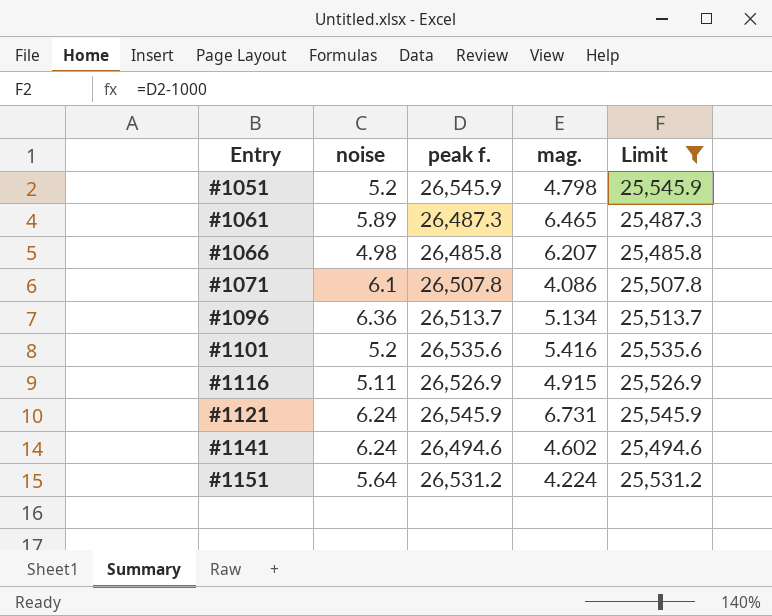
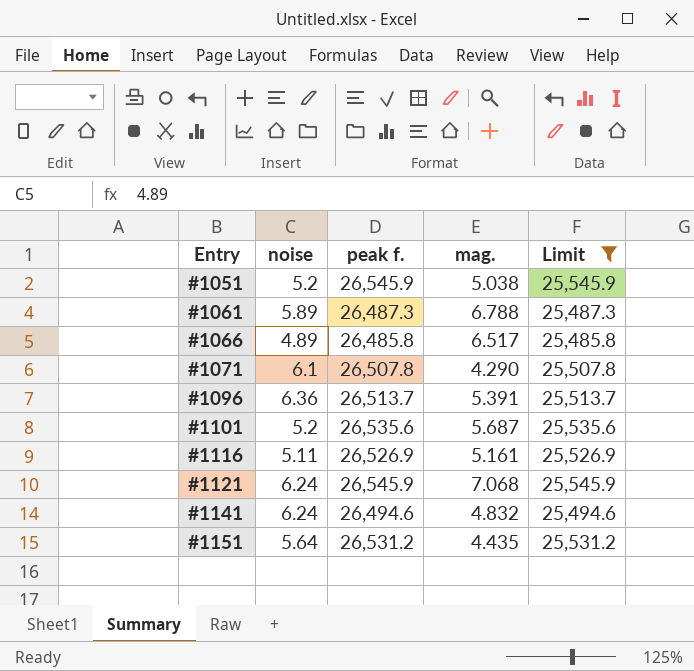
#1051 | mag.: 4.798 -> 5.038
#1061 | mag.: 6.465 -> 6.788
#1066 | noise: 4.98 -> 4.89
#1066 | mag.: 6.207 -> 6.517
#1071 | mag.: 4.086 -> 4.290
#1096 | mag.: 5.134 -> 5.391
#1101 | mag.: 5.416 -> 5.687
#1116 | mag.: 4.915 -> 5.161
#1121 | mag.: 6.731 -> 7.068
#1141 | mag.: 4.602 -> 4.832
#1151 | mag.: 4.224 -> 4.435

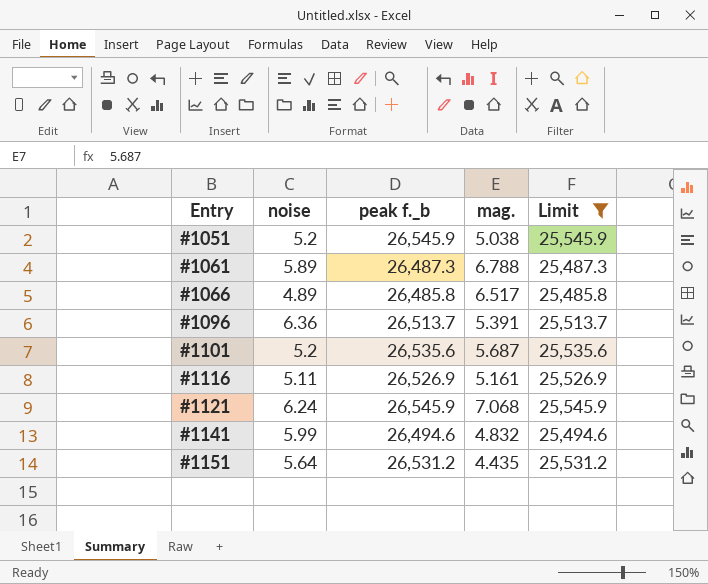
column name: peak f. -> peak f._b
row #1071: 6.1 | 26,507.8 | 4.290 | 25,507.8 -> none
#1141 | noise: 6.24 -> 5.99

